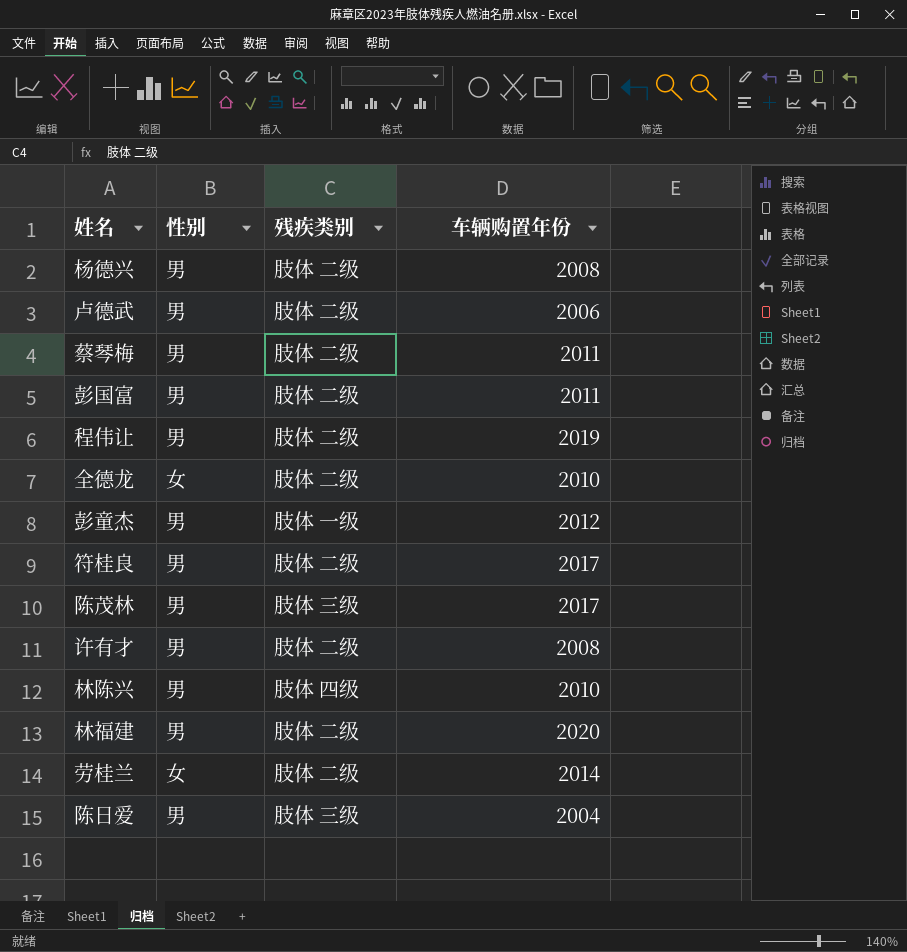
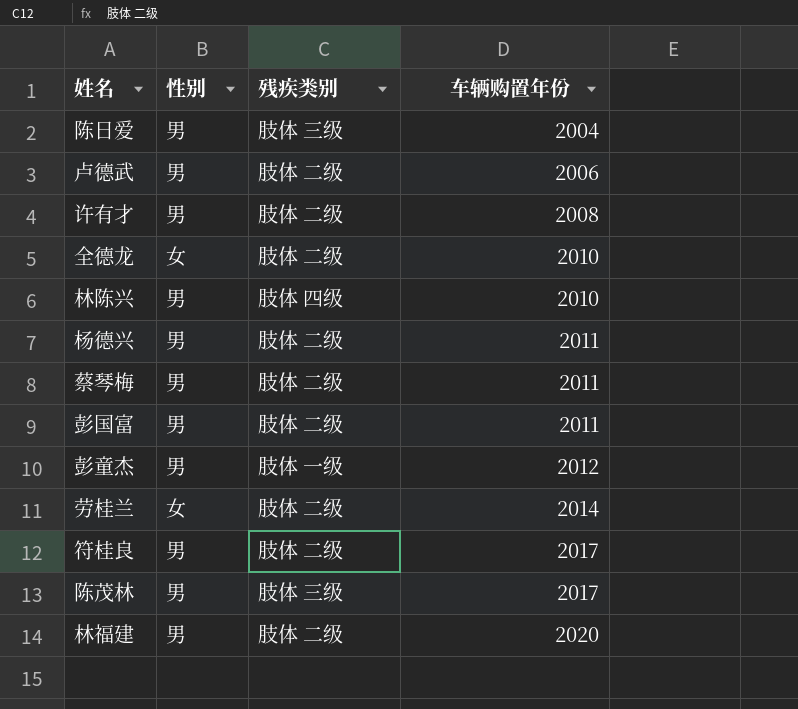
row order: none -> 车辆购置年份 ascending
row 程伟让: 男 | 肢体 二级 | 2019 -> none
杨德兴 | 车辆购置年份: 2008 -> 2011

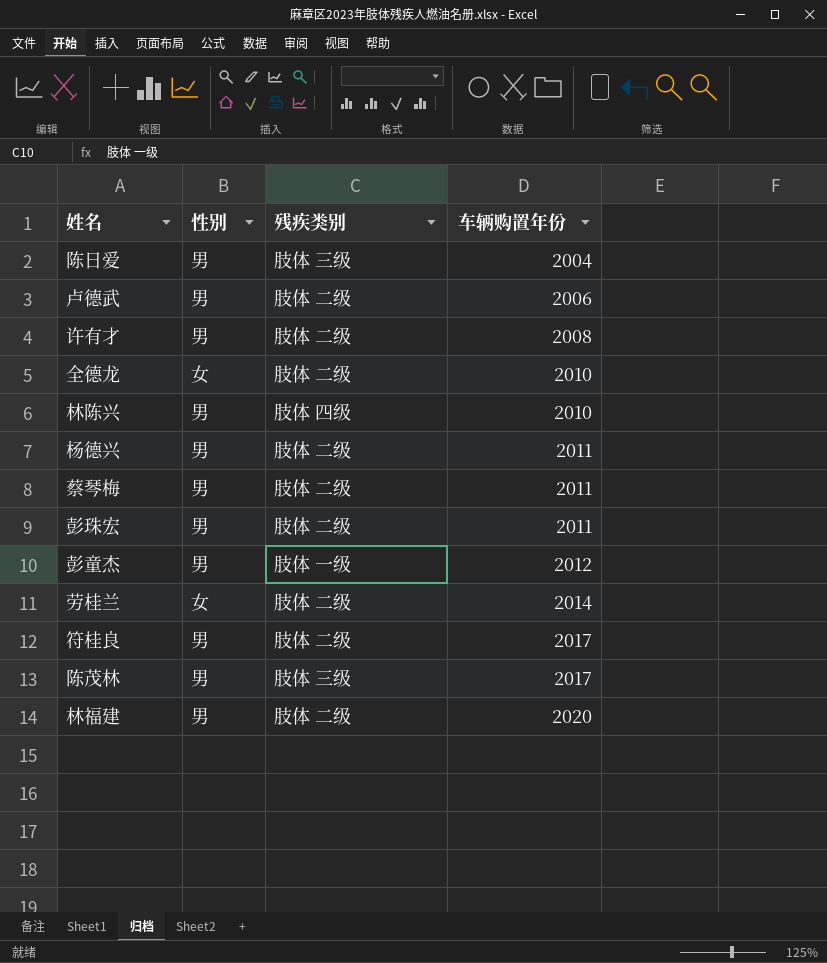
row 彭国富: 男 | 肢体 二级 | 2011 -> none
row 彭珠宏: none -> 男 | 肢体 二级 | 2011

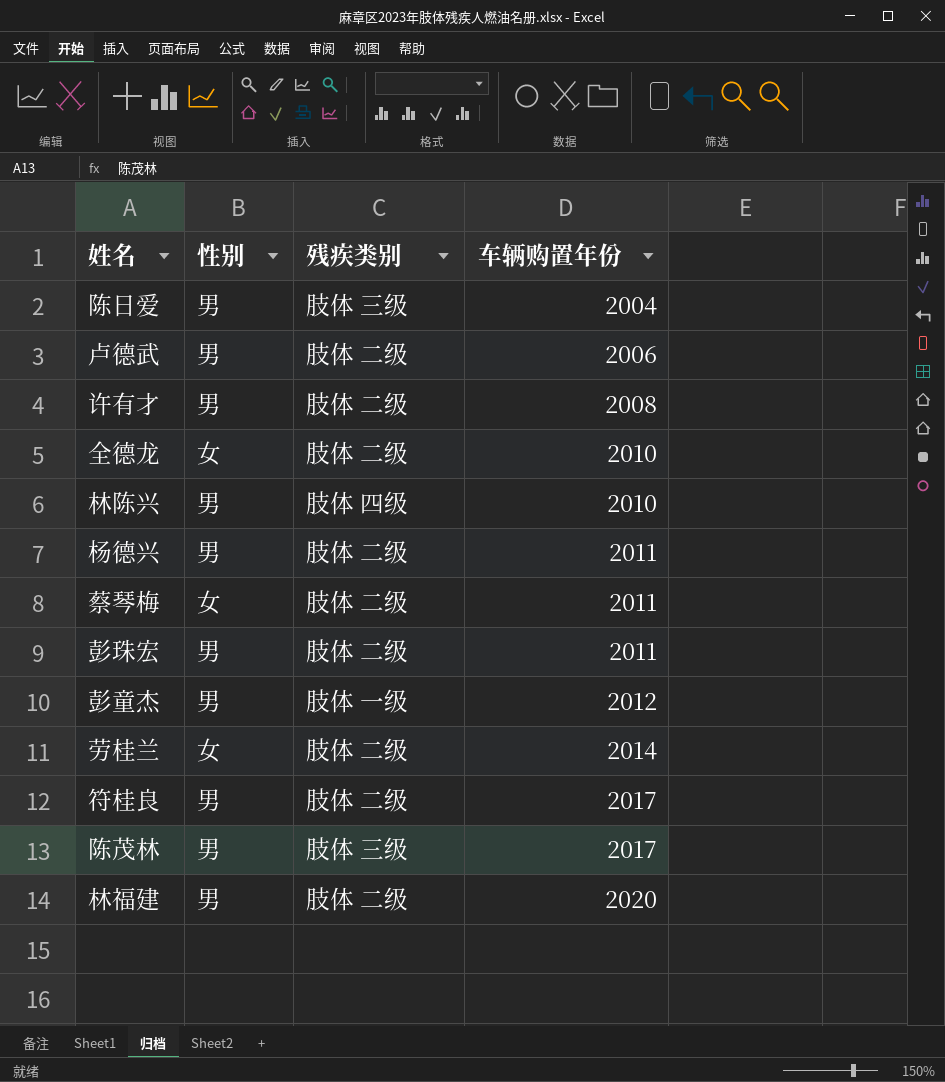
蔡琴梅 | 性别: 男 -> 女

